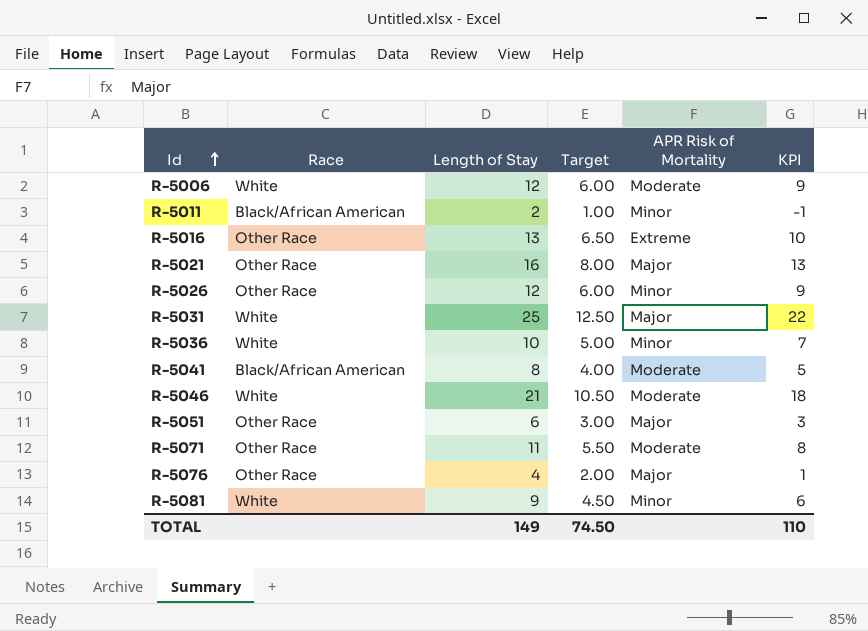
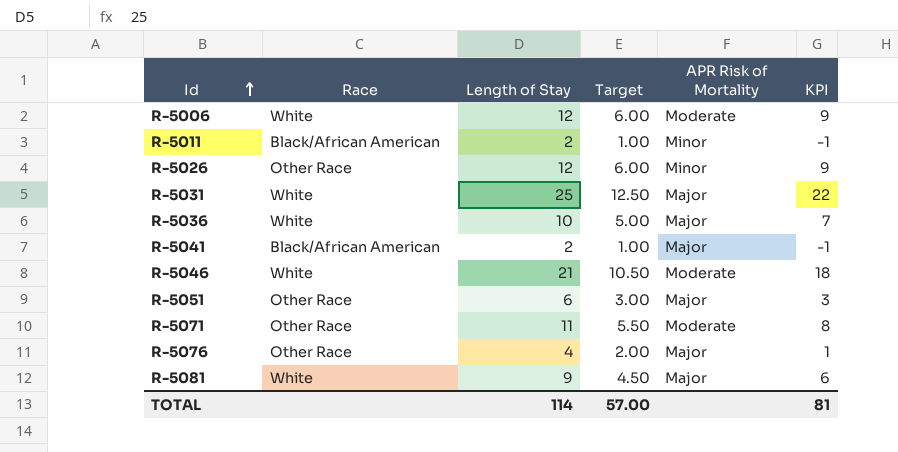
row R-5016: Other Race | 13 | 6.50 | Extreme | 10 -> none
row R-5021: Other Race | 16 | 8.00 | Major | 13 -> none
R-5036 | APR Risk of Mortality: Minor -> Major
R-5041 | Length of Stay: 8 -> 2
R-5041 | Target: 4.00 -> 1.00
R-5041 | APR Risk of Mortality: Moderate -> Major
R-5041 | KPI: 5 -> -1
R-5081 | APR Risk of Mortality: Minor -> Major
TOTAL | Length of Stay: 149 -> 114
TOTAL | Target: 74.50 -> 57.00
TOTAL | KPI: 110 -> 81

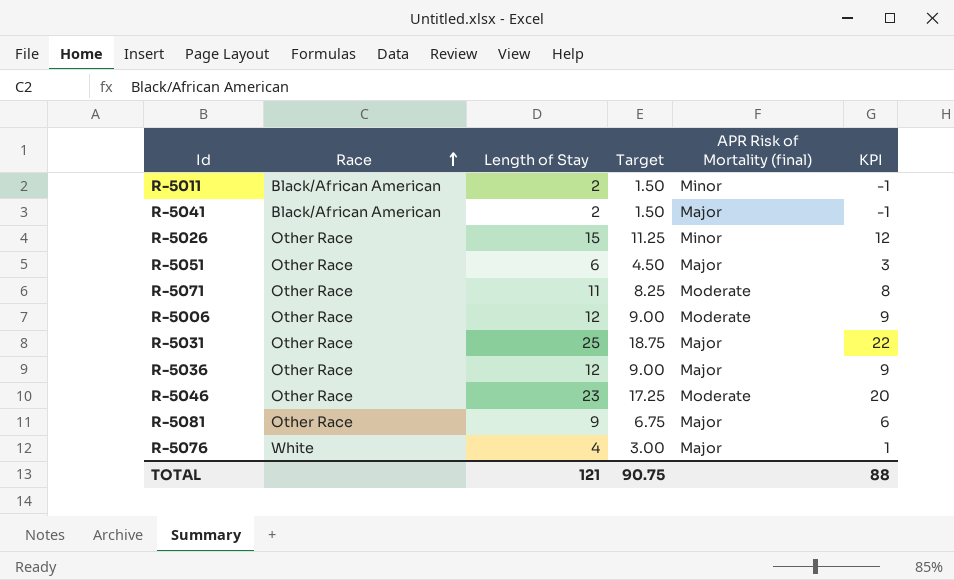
row order: Id ascending -> Race ascending
column Target | formula: [Length of Stay] * 0.5 -> [Length of Stay] * 0.75
column name: APR Risk of Mortality -> APR Risk of Mortality (final)
R-5026 | Length of Stay: 12 -> 15
R-5026 | KPI: 9 -> 12
R-5006 | Race: White -> Other Race
R-5031 | Race: White -> Other Race
R-5036 | Race: White -> Other Race
R-5036 | Length of Stay: 10 -> 12
R-5036 | KPI: 7 -> 9
R-5046 | Race: White -> Other Race
R-5046 | Length of Stay: 21 -> 23
R-5046 | KPI: 18 -> 20
R-5081 | Race: White -> Other Race
R-5076 | Race: Other Race -> White
TOTAL | Length of Stay: 114 -> 121
TOTAL | Target: 57.00 -> 90.75
TOTAL | KPI: 81 -> 88

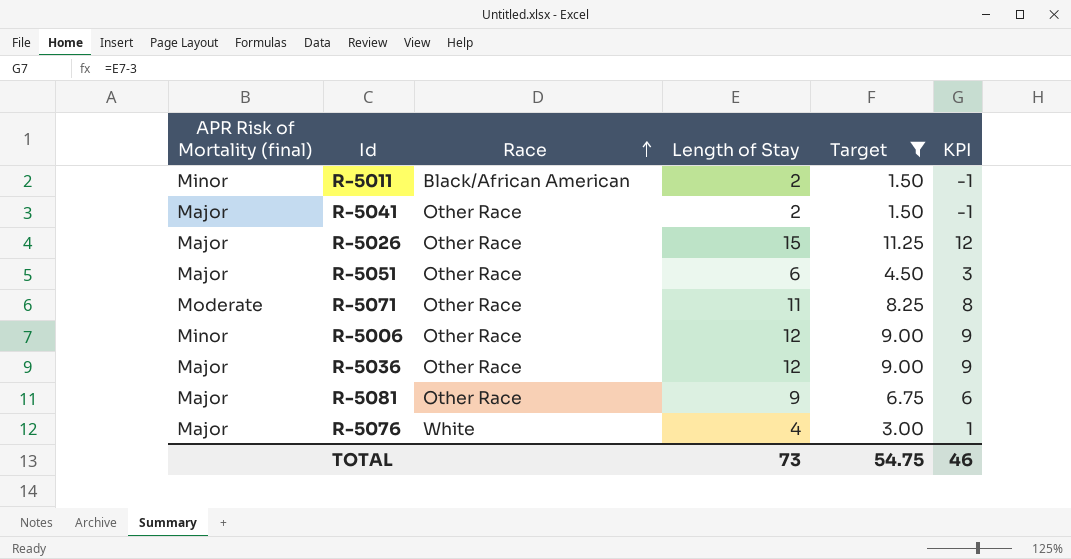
filter: none -> Target <= 11.25
column APR Risk of Mortality (final) | position: 5 -> 1
R-5041 | Race: Black/African American -> Other Race
R-5026 | APR Risk of Mortality (final): Minor -> Major
R-5006 | APR Risk of Mortality (final): Moderate -> Minor
TOTAL | Length of Stay: 121 -> 73
TOTAL | Target: 90.75 -> 54.75
TOTAL | KPI: 88 -> 46

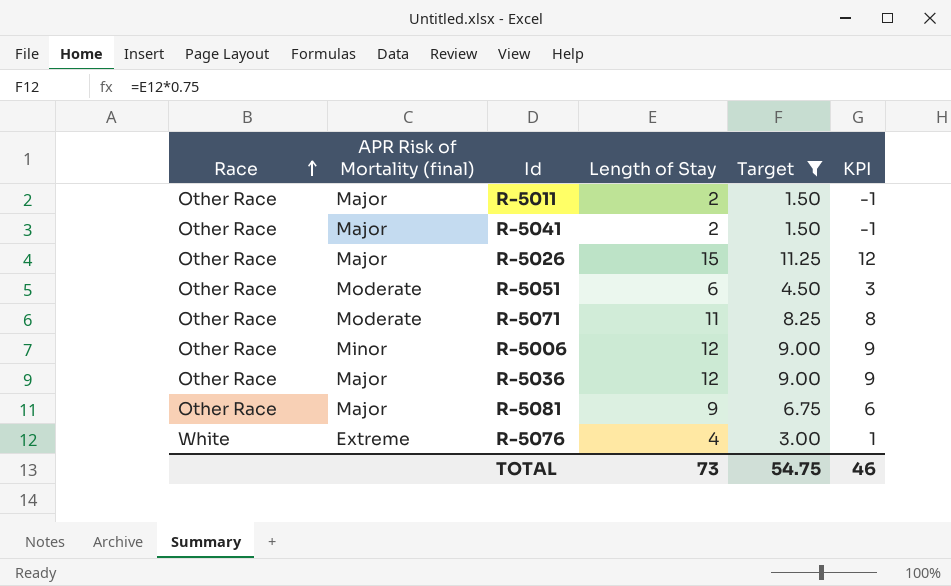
column Race | position: 3 -> 1
R-5011 | Race: Black/African American -> Other Race
R-5011 | APR Risk of Mortality (final): Minor -> Major
R-5051 | APR Risk of Mortality (final): Major -> Moderate
R-5076 | APR Risk of Mortality (final): Major -> Extreme

